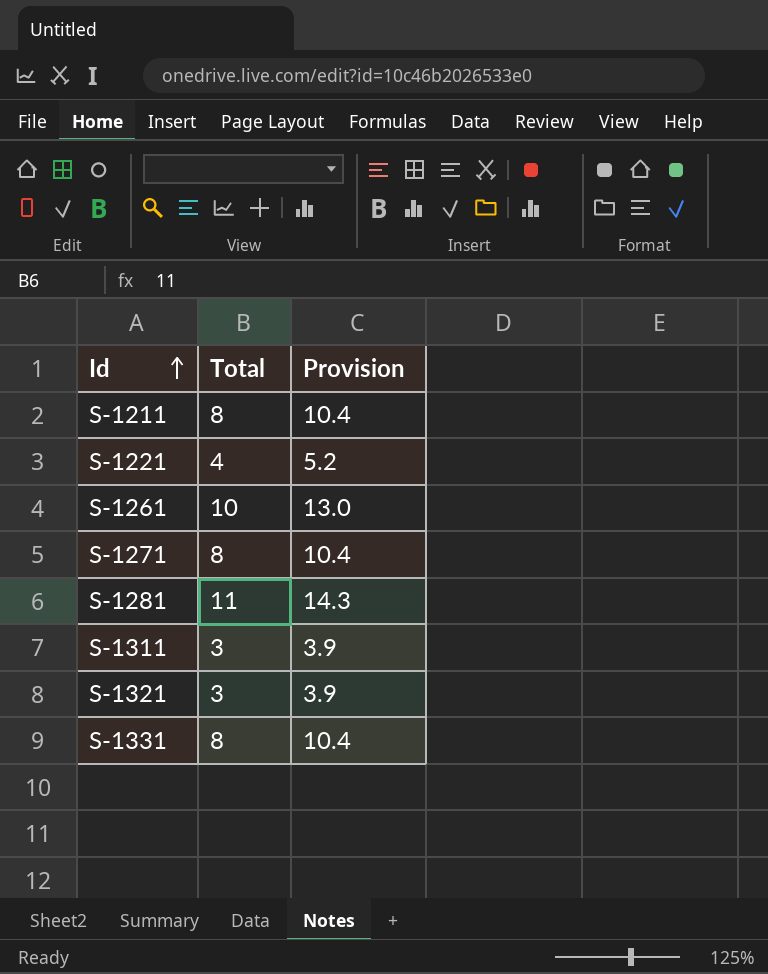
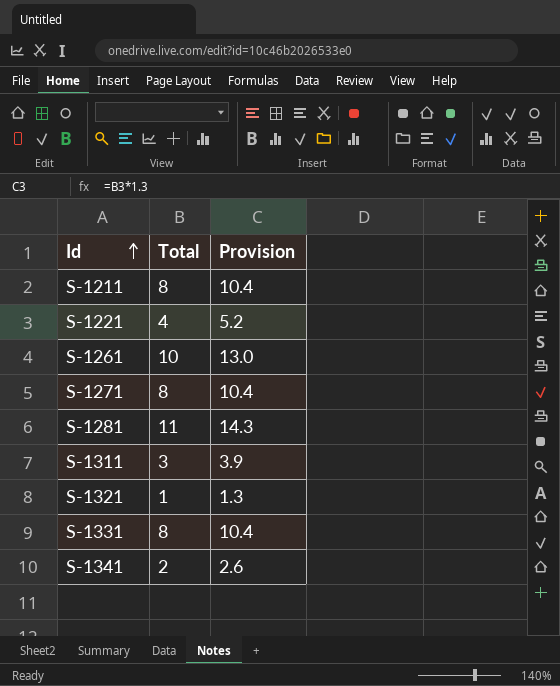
S-1321 | Total: 3 -> 1
S-1321 | Provision: 3.9 -> 1.3
row S-1341: none -> 2 | 2.6

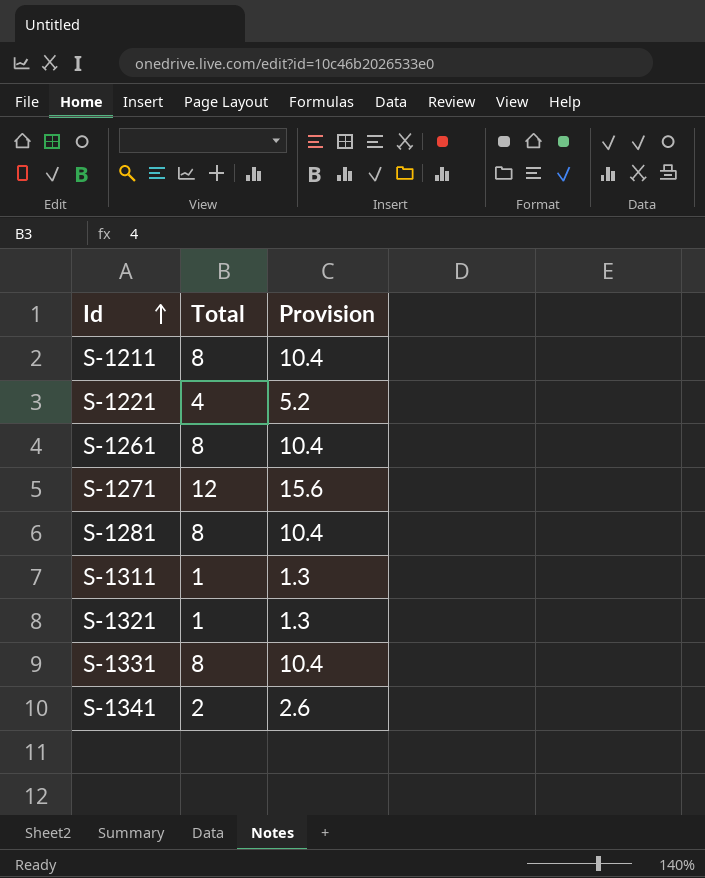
S-1261 | Total: 10 -> 8
S-1261 | Provision: 13.0 -> 10.4
S-1271 | Total: 8 -> 12
S-1271 | Provision: 10.4 -> 15.6
S-1281 | Total: 11 -> 8
S-1281 | Provision: 14.3 -> 10.4
S-1311 | Total: 3 -> 1
S-1311 | Provision: 3.9 -> 1.3

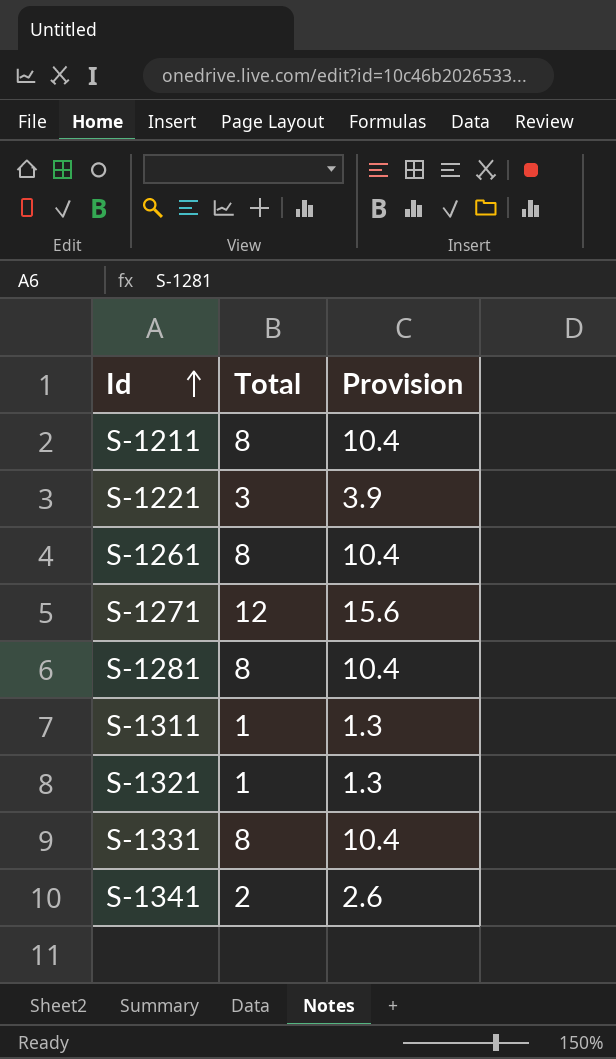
S-1221 | Total: 4 -> 3
S-1221 | Provision: 5.2 -> 3.9

